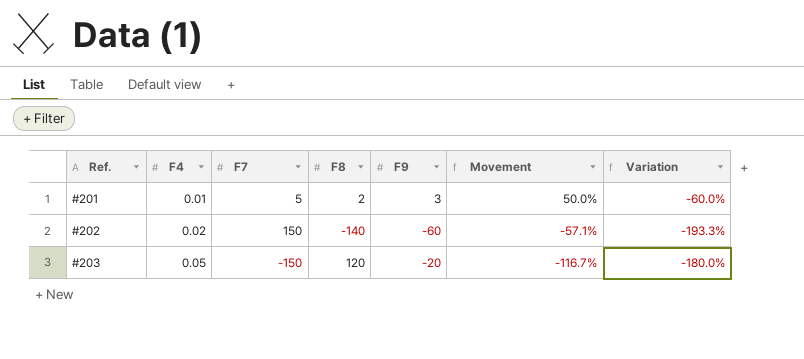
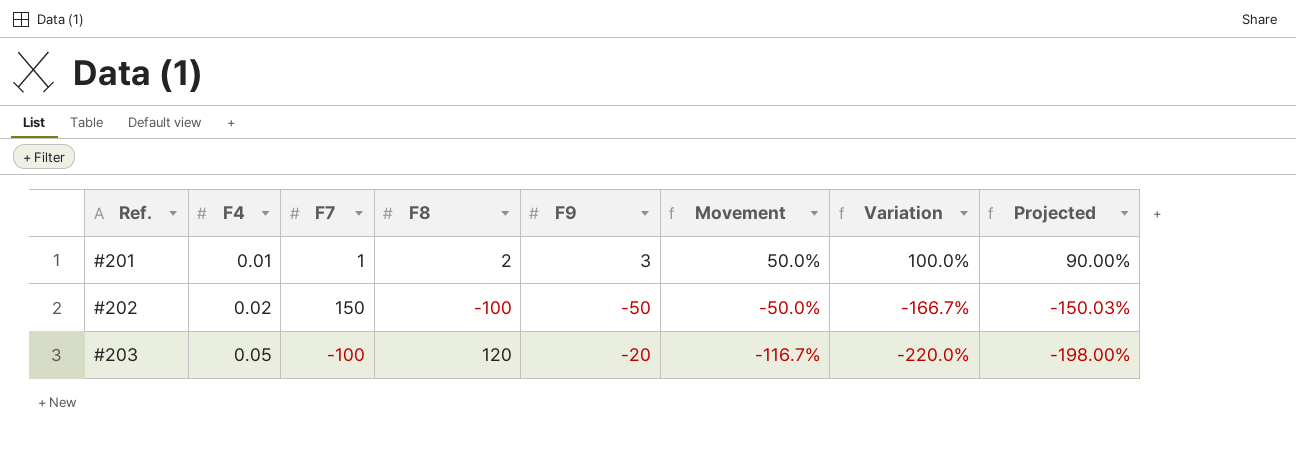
column Projected | formula: none -> [Variation] * 0.9
#201 | F7: 5 -> 1
#201 | Variation: -60.0% -> 100.0%
#202 | F8: -140 -> -100
#202 | F9: -60 -> -50
#202 | Movement: -57.1% -> -50.0%
#202 | Variation: -193.3% -> -166.7%
#203 | F7: -150 -> -100
#203 | Variation: -180.0% -> -220.0%

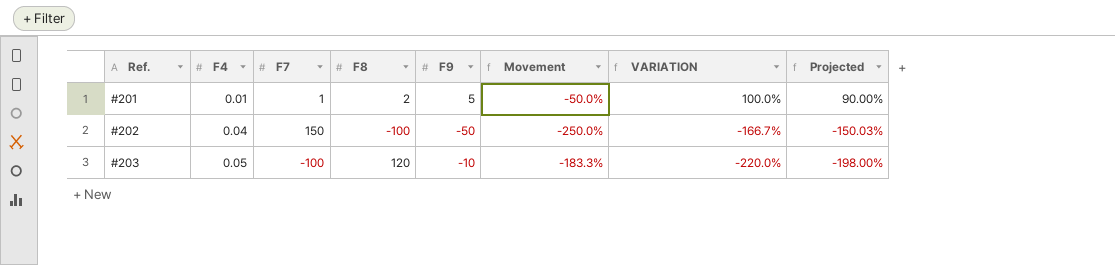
column Movement | formula: ([F9] - [F8]) / [F8] -> ([F7] - [F8]) / [F8]
column name: Variation -> VARIATION
#201 | F9: 3 -> 5
#202 | F4: 0.02 -> 0.04
#203 | F9: -20 -> -10

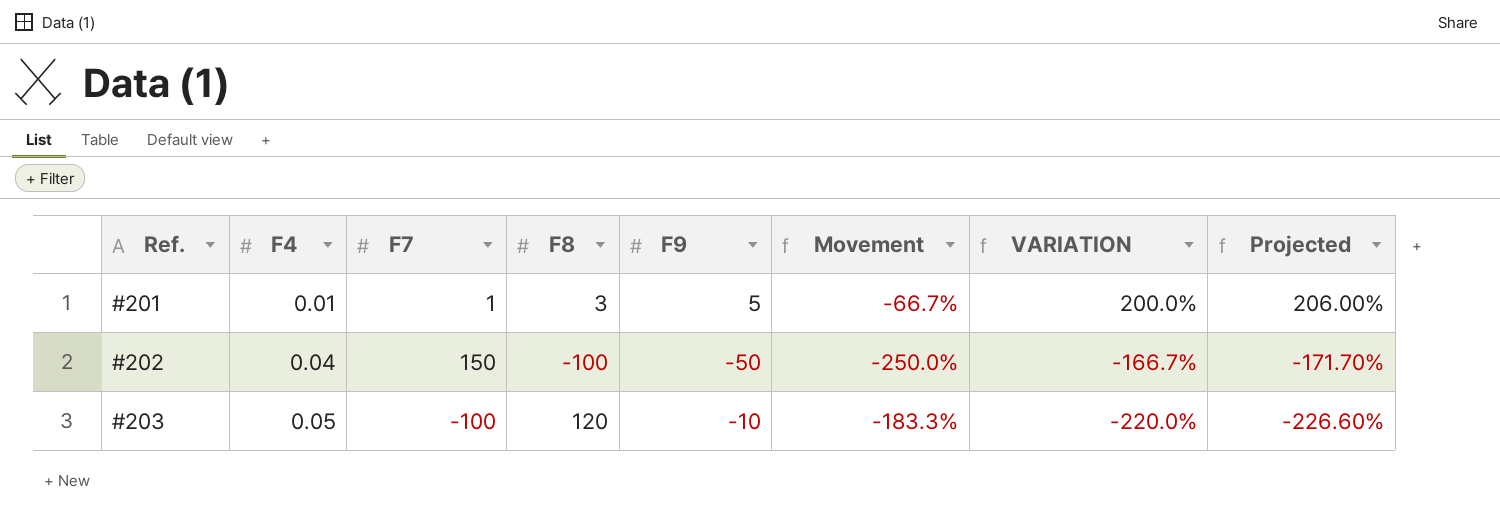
column Projected | formula: [VARIATION] * 0.9 -> [VARIATION] * 1.03
#201 | F8: 2 -> 3
#201 | Movement: -50.0% -> -66.7%
#201 | VARIATION: 100.0% -> 200.0%

